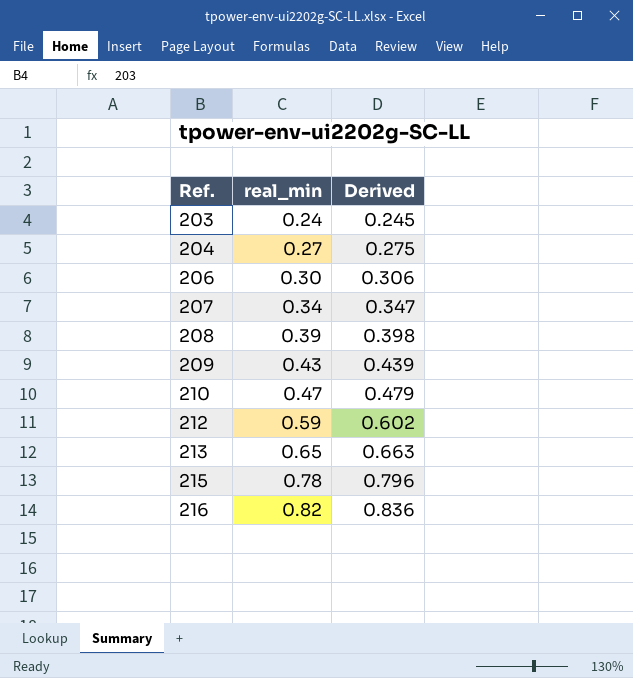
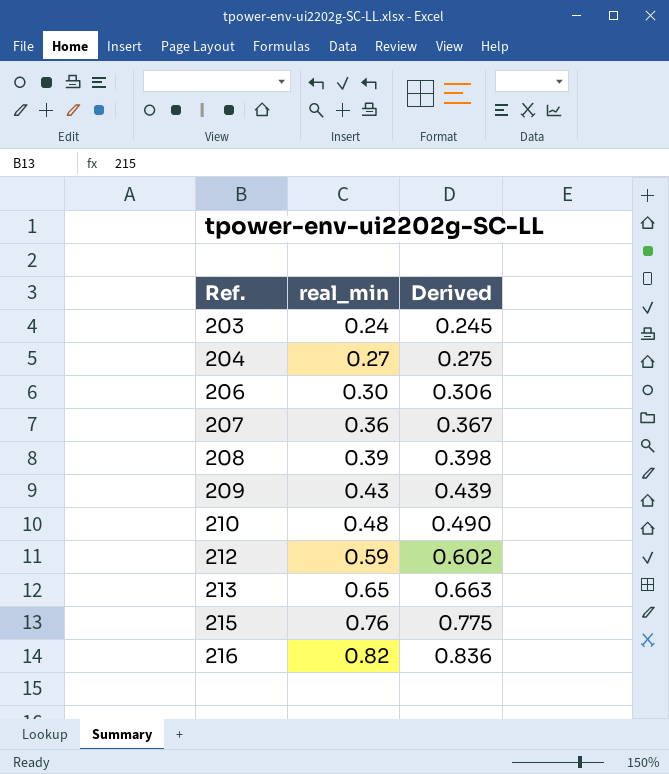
207 | real_min: 0.34 -> 0.36
207 | Derived: 0.347 -> 0.367
210 | real_min: 0.47 -> 0.48
210 | Derived: 0.479 -> 0.490
215 | real_min: 0.78 -> 0.76
215 | Derived: 0.796 -> 0.775

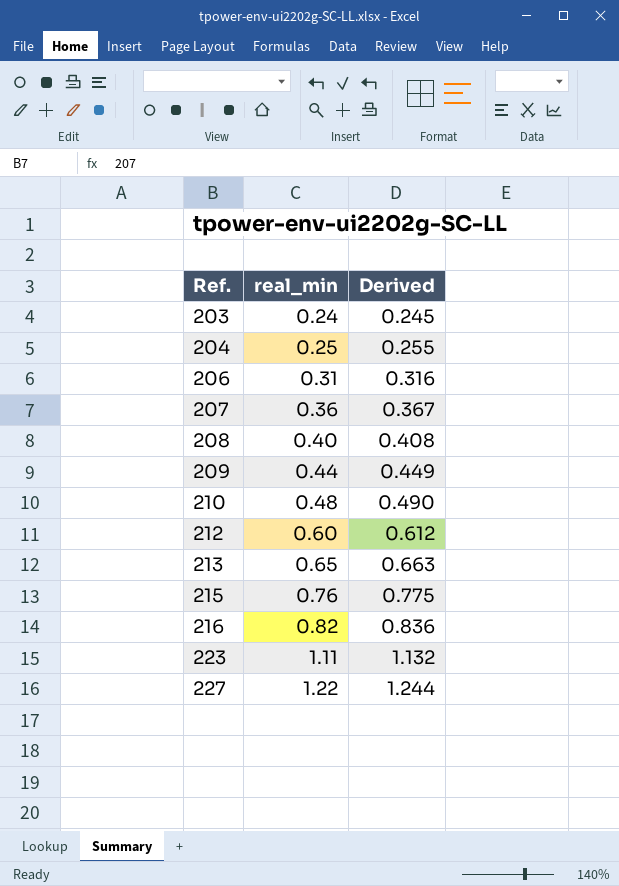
204 | real_min: 0.27 -> 0.25
204 | Derived: 0.275 -> 0.255
206 | real_min: 0.30 -> 0.31
206 | Derived: 0.306 -> 0.316
208 | real_min: 0.39 -> 0.40
208 | Derived: 0.398 -> 0.408
209 | real_min: 0.43 -> 0.44
209 | Derived: 0.439 -> 0.449
212 | real_min: 0.59 -> 0.60
212 | Derived: 0.602 -> 0.612
row 223: none -> 1.11 | 1.132
row 227: none -> 1.22 | 1.244

